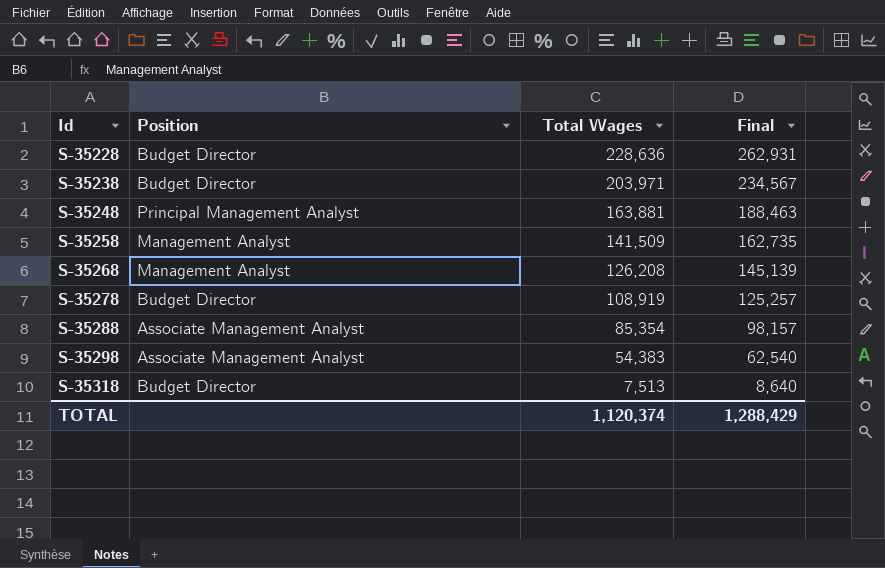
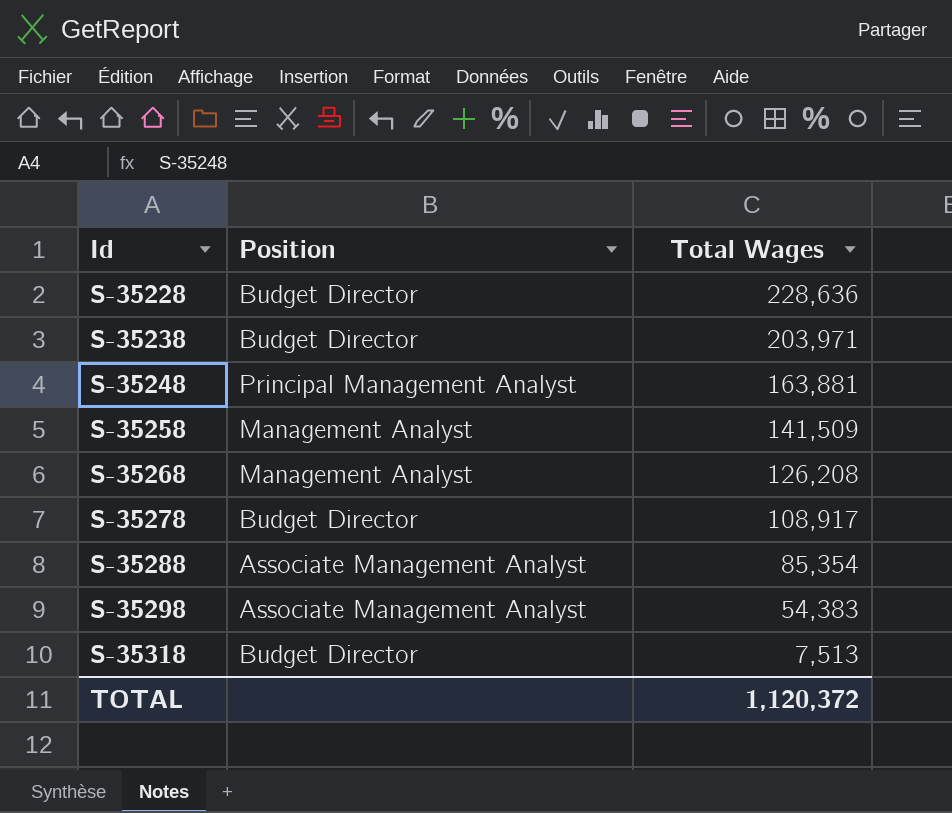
column Final | formula: [Total Wages] * 1.15 -> none
S-35278 | Total Wages: 108,919 -> 108,917
TOTAL | Total Wages: 1,120,374 -> 1,120,372

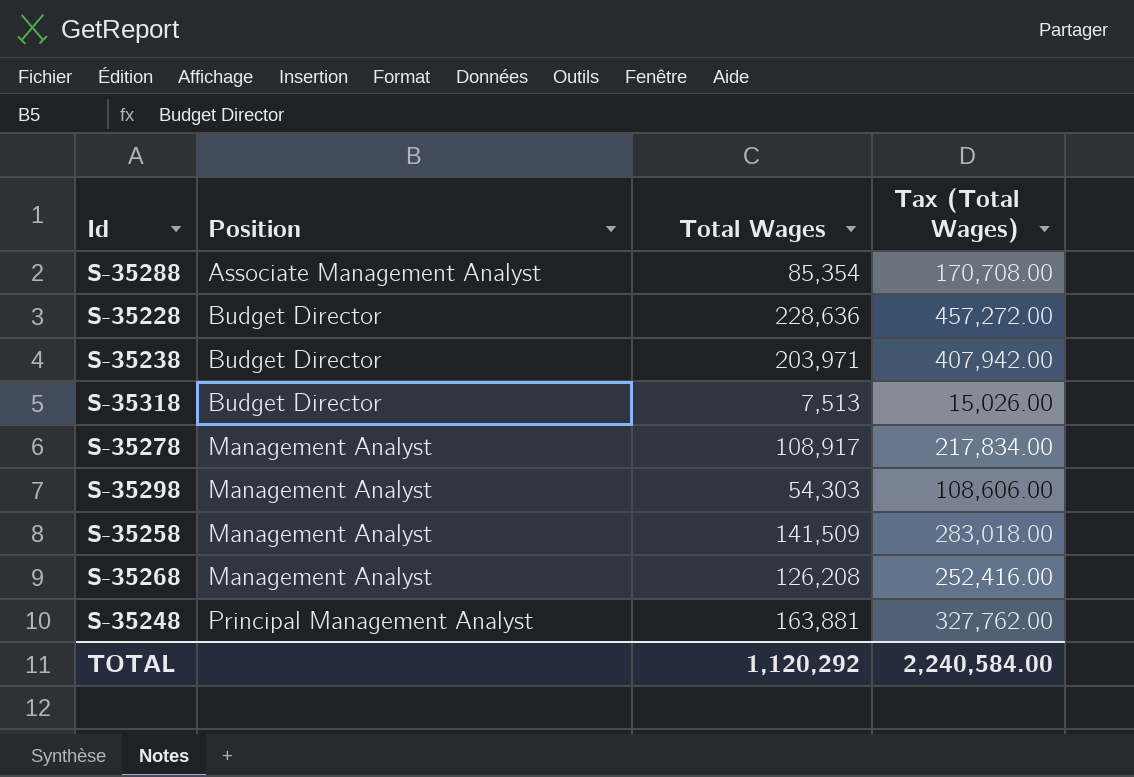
row order: Id ascending -> Position ascending
column Tax (Total Wages) | formula: none -> [Total Wages] * 2
S-35278 | Position: Budget Director -> Management Analyst
S-35298 | Position: Associate Management Analyst -> Management Analyst
S-35298 | Total Wages: 54,383 -> 54,303
TOTAL | Total Wages: 1,120,372 -> 1,120,292

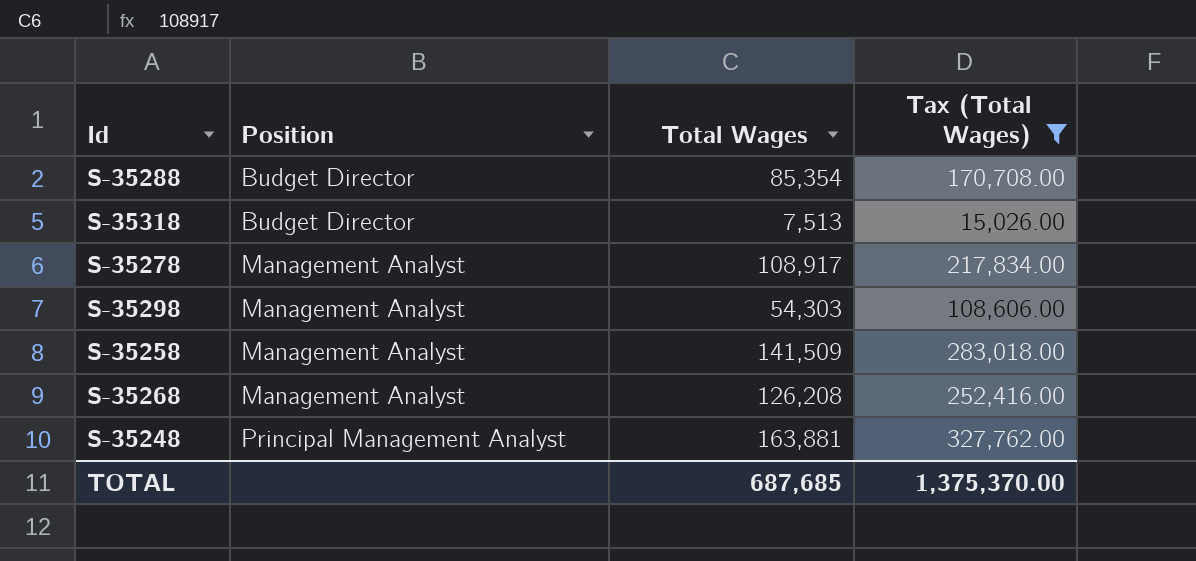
filter: none -> Tax (Total Wages) <= 327,762.00
S-35288 | Position: Associate Management Analyst -> Budget Director
TOTAL | Total Wages: 1,120,292 -> 687,685
TOTAL | Tax (Total Wages): 2,240,584.00 -> 1,375,370.00

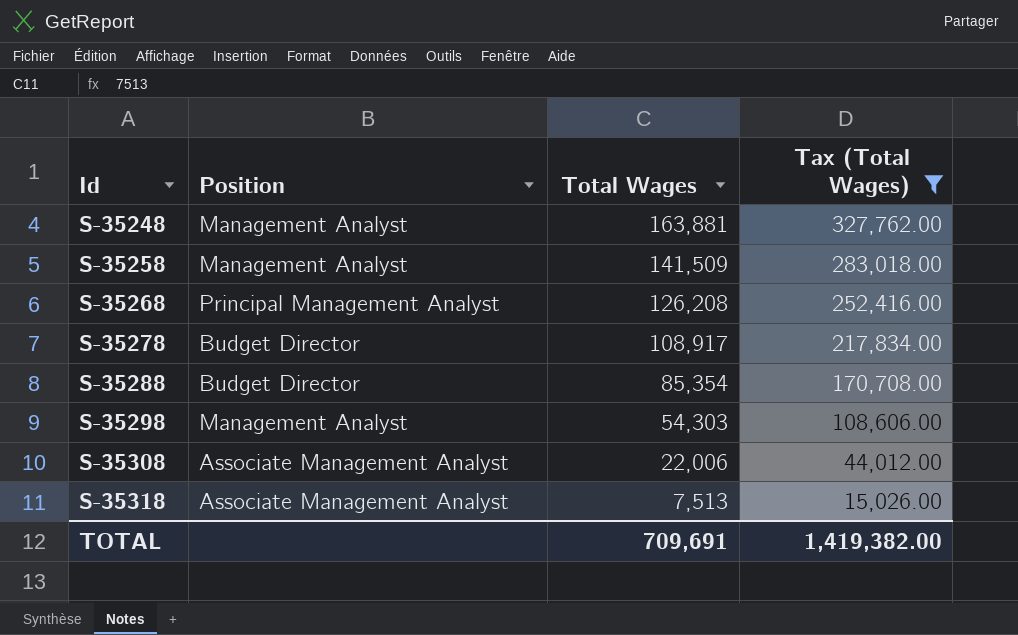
row order: Position ascending -> Id ascending
S-35248 | Position: Principal Management Analyst -> Management Analyst
S-35268 | Position: Management Analyst -> Principal Management Analyst
S-35278 | Position: Management Analyst -> Budget Director
row S-35308: none -> Associate Management Analyst | 22,006 | 44,012.00
S-35318 | Position: Budget Director -> Associate Management Analyst
TOTAL | Total Wages: 687,685 -> 709,691
TOTAL | Tax (Total Wages): 1,375,370.00 -> 1,419,382.00

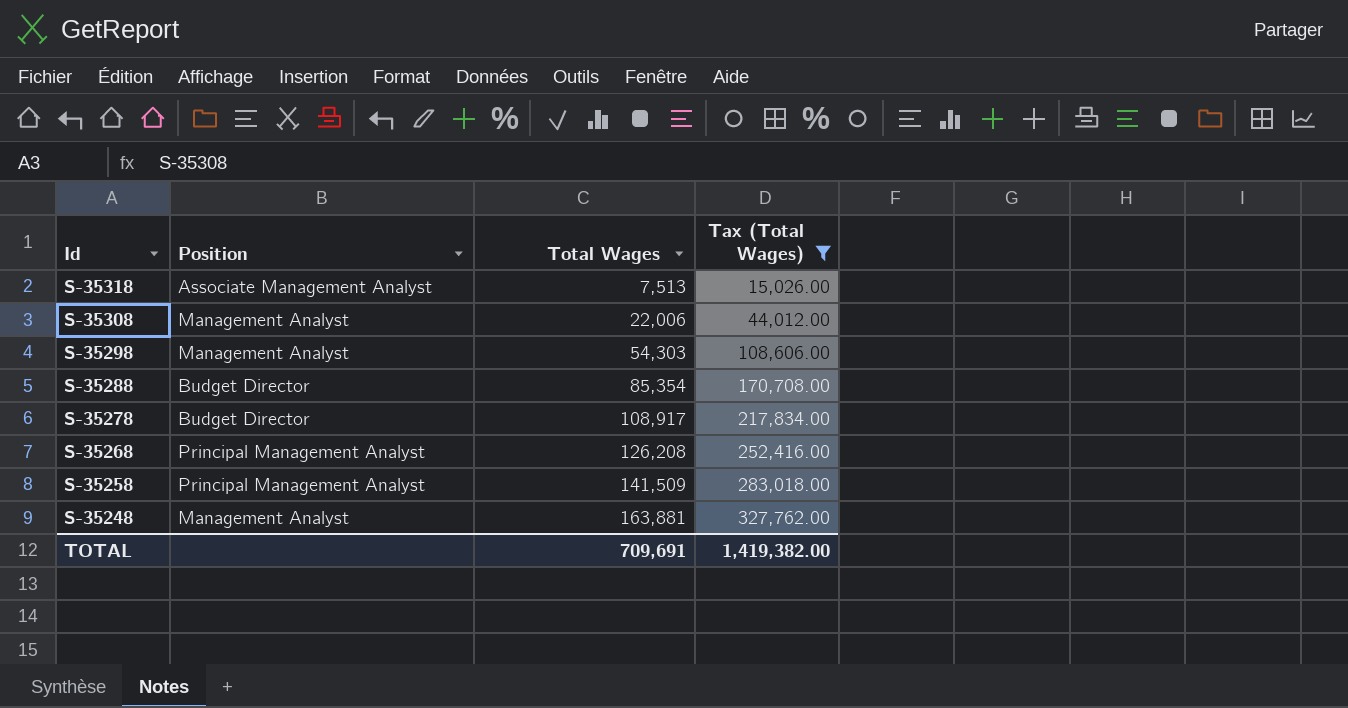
row order: Id ascending -> Id descending
S-35308 | Position: Associate Management Analyst -> Management Analyst
S-35258 | Position: Management Analyst -> Principal Management Analyst

